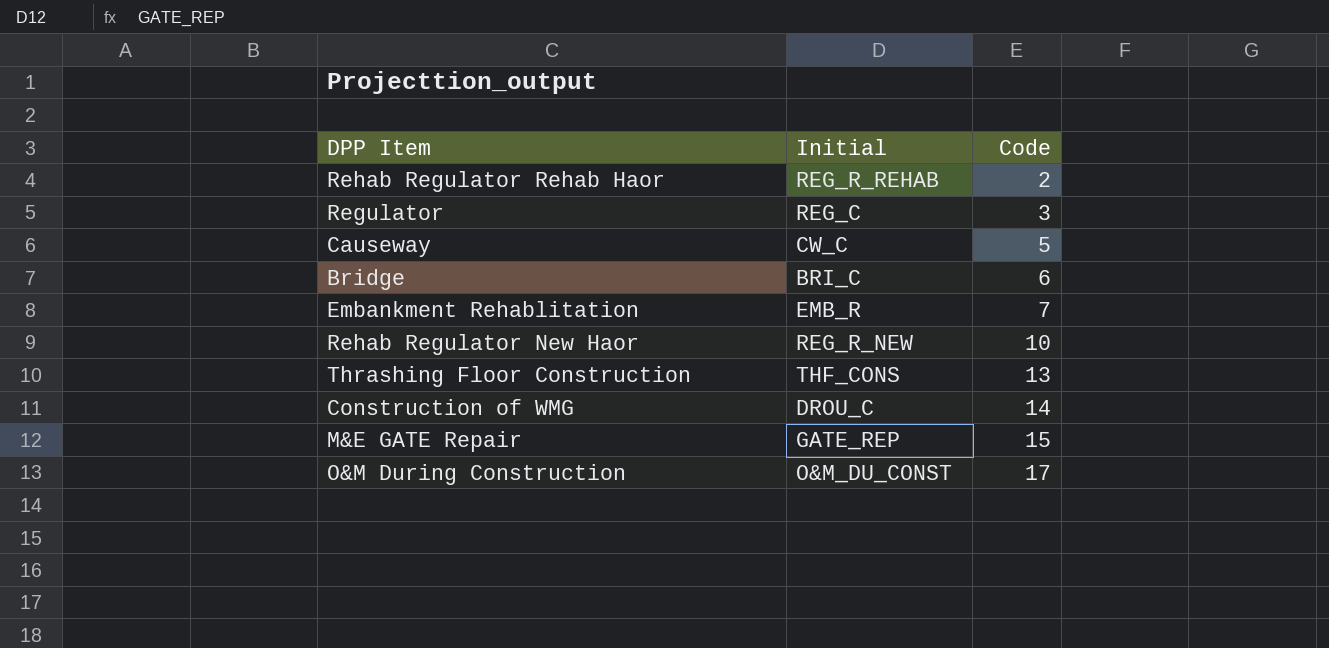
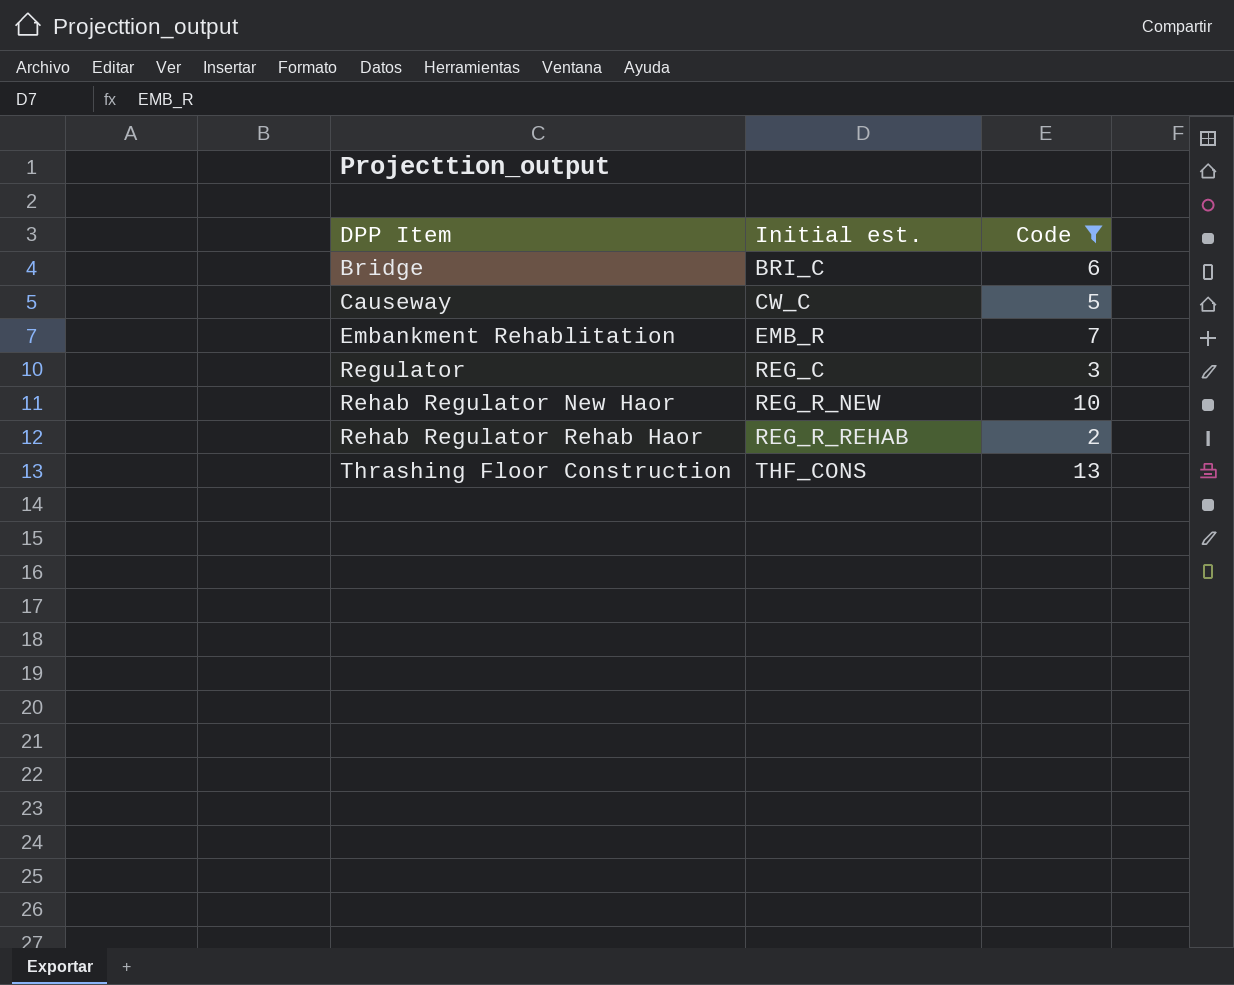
filter: none -> Code <= 13
row order: Code ascending -> DPP Item ascending
column name: Initial -> Initial est.

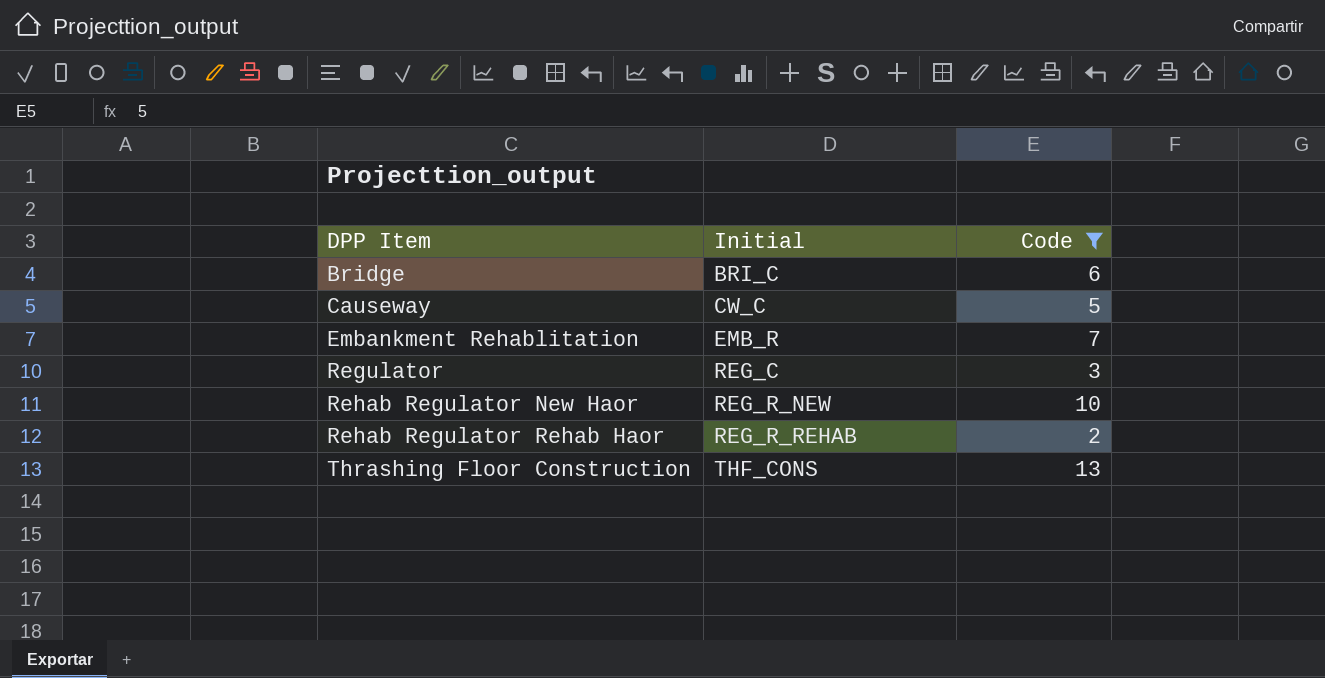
column name: Initial est. -> Initial

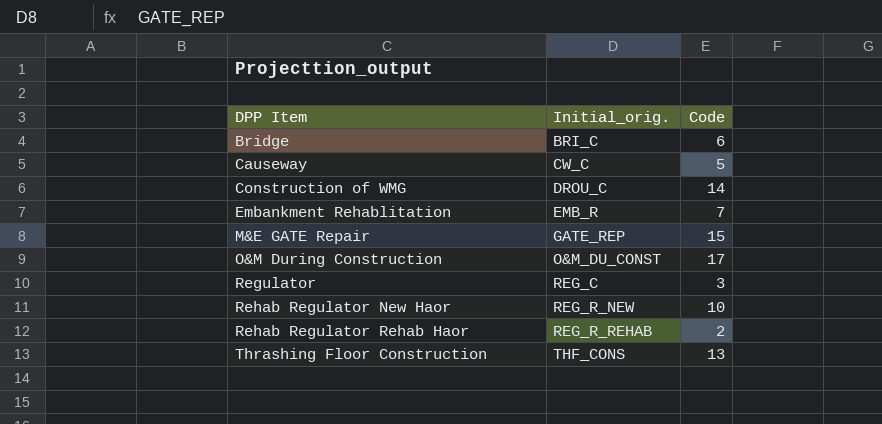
filter: Code <= 13 -> none
column name: Initial -> Initial_orig.

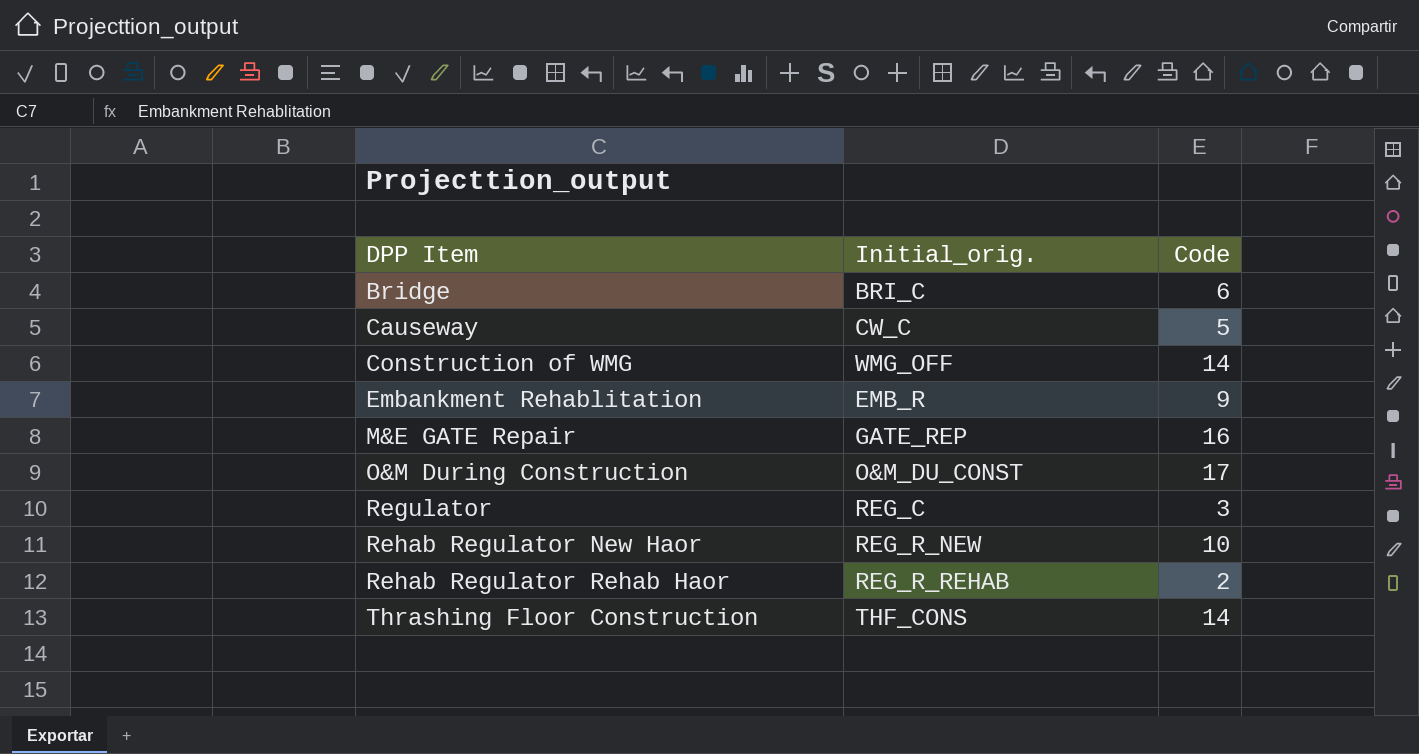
Construction of WMG | Initial_orig.: DROU_C -> WMG_OFF
Embankment Rehablitation | Code: 7 -> 9
M&E GATE Repair | Code: 15 -> 16
Thrashing Floor Construction | Code: 13 -> 14

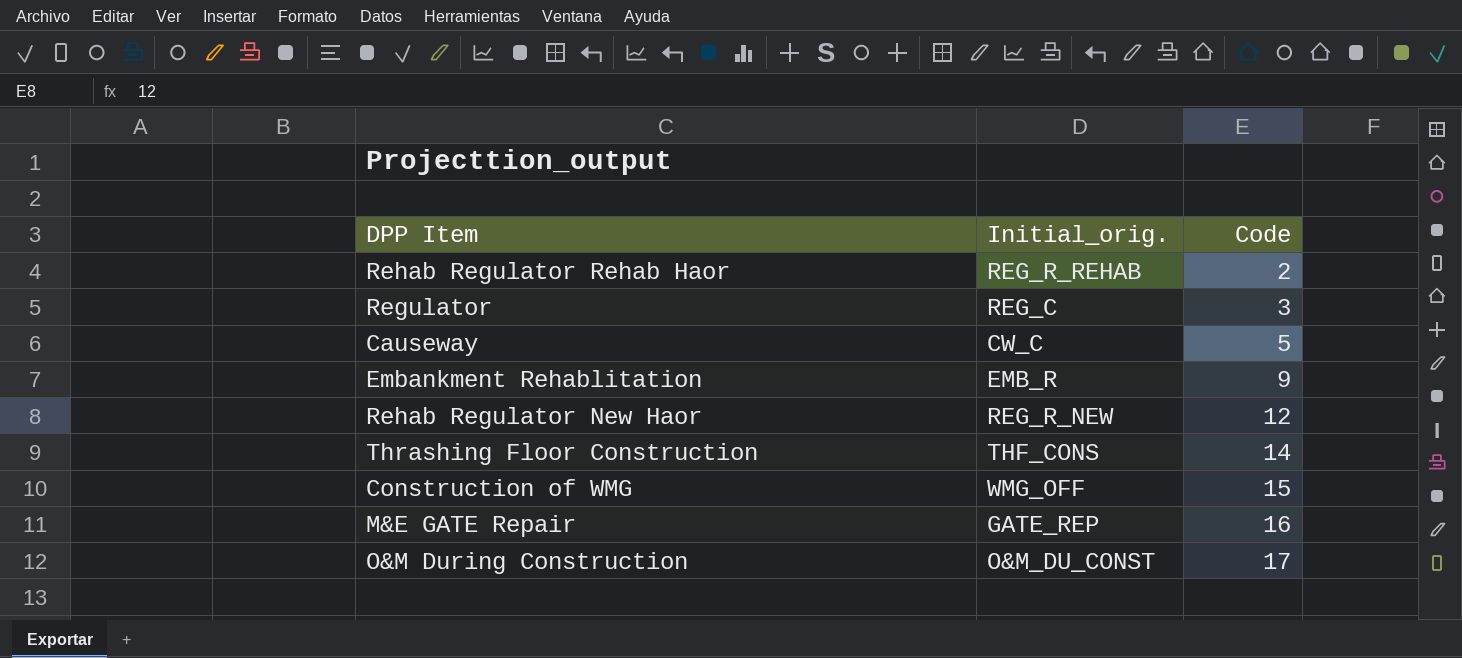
row order: DPP Item ascending -> Code ascending
row Bridge: BRI_C | 6 -> none
Rehab Regulator New Haor | Code: 10 -> 12
Construction of WMG | Code: 14 -> 15

